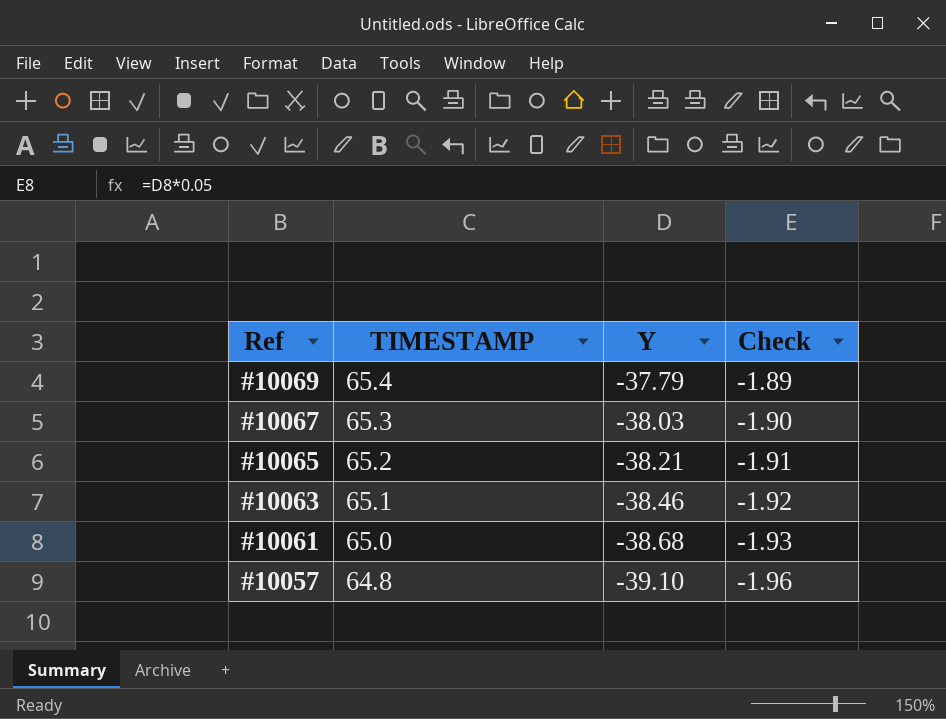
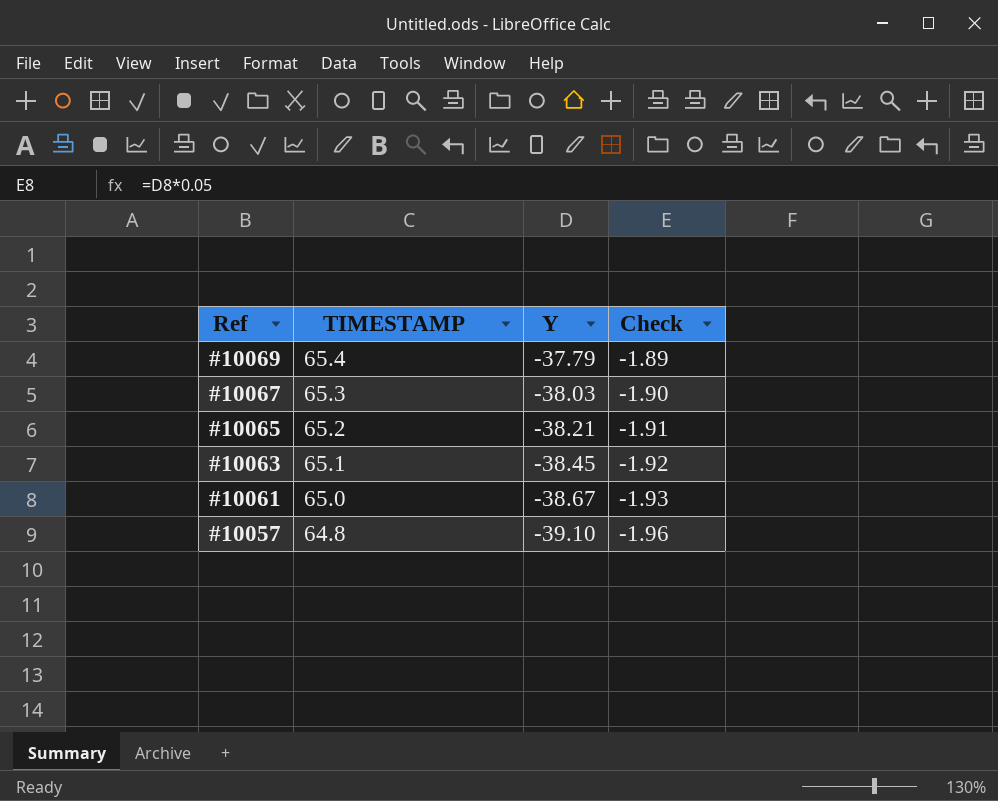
#10063 | Y: -38.46 -> -38.45
#10061 | Y: -38.68 -> -38.67

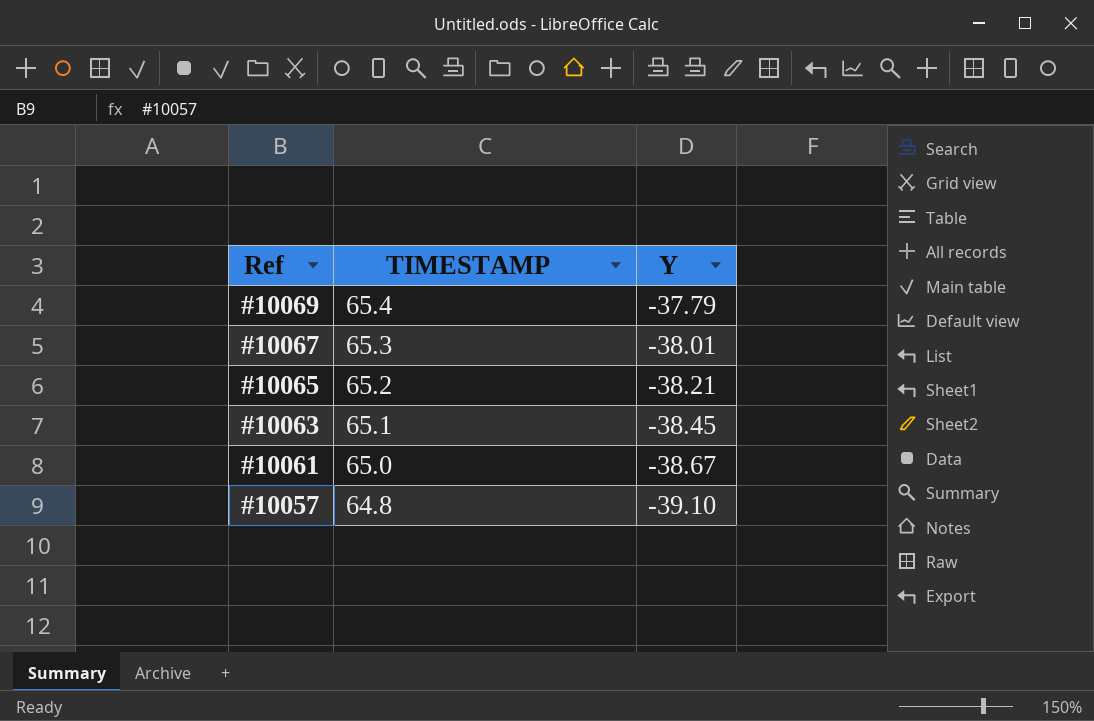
column Check | formula: [Y] * 0.05 -> none
#10067 | Y: -38.03 -> -38.01

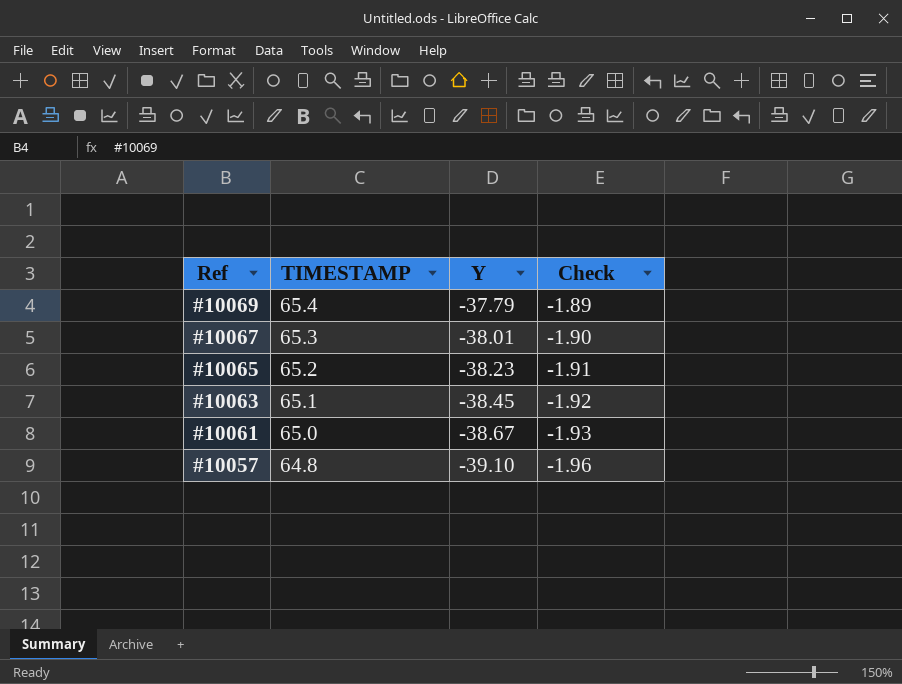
column Check | formula: none -> [Y] * 0.05
#10065 | Y: -38.21 -> -38.23

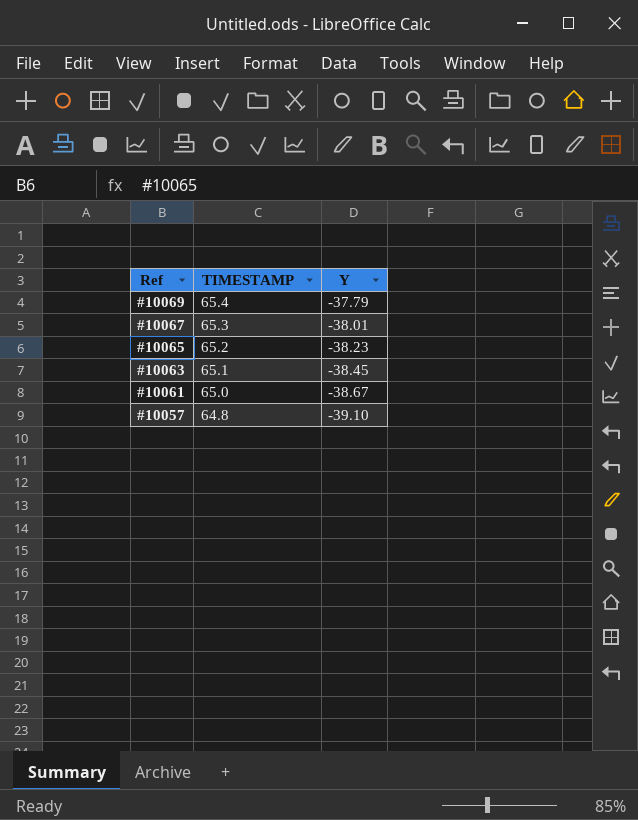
column Check | formula: [Y] * 0.05 -> none

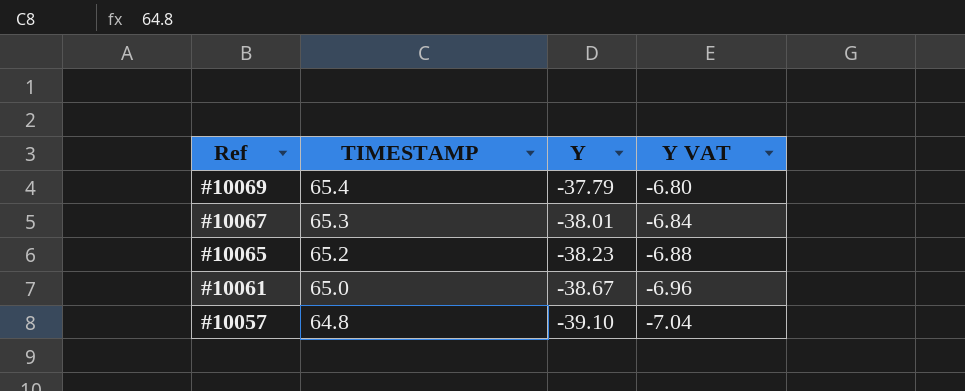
column Y VAT | formula: none -> [Y] * 0.18
row #10063: 65.1 | -38.45 -> none

